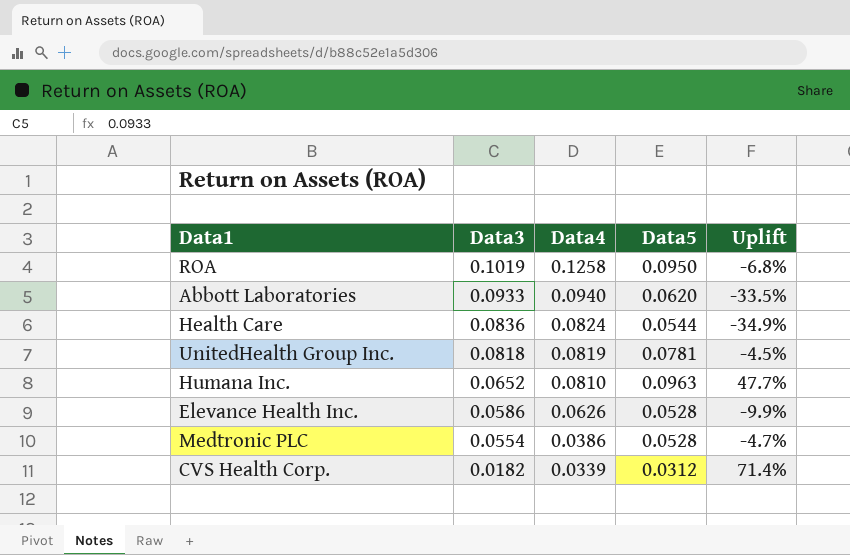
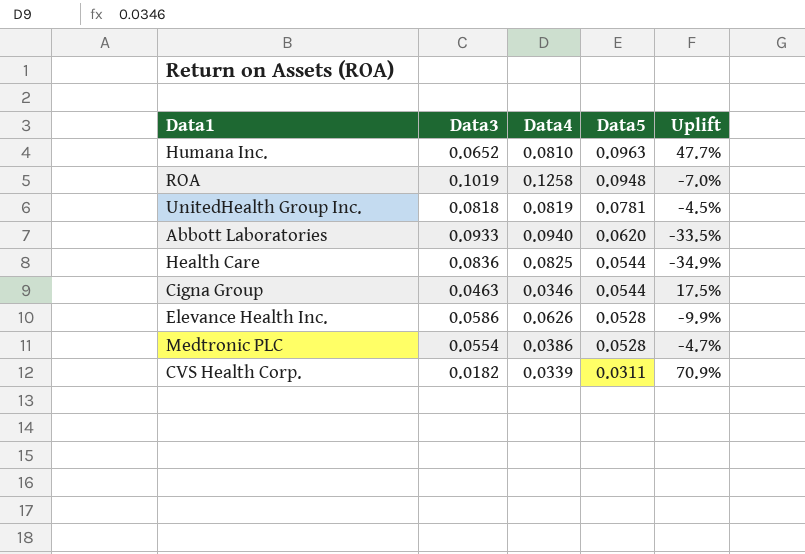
row order: Data3 descending -> Data5 descending
ROA | Data5: 0.0950 -> 0.0948
ROA | Uplift: -6.8% -> -7.0%
Health Care | Data4: 0.0824 -> 0.0825
row Cigna Group: none -> 0.0463 | 0.0346 | 0.0544 | 17.5%
CVS Health Corp. | Data5: 0.0312 -> 0.0311
CVS Health Corp. | Uplift: 71.4% -> 70.9%

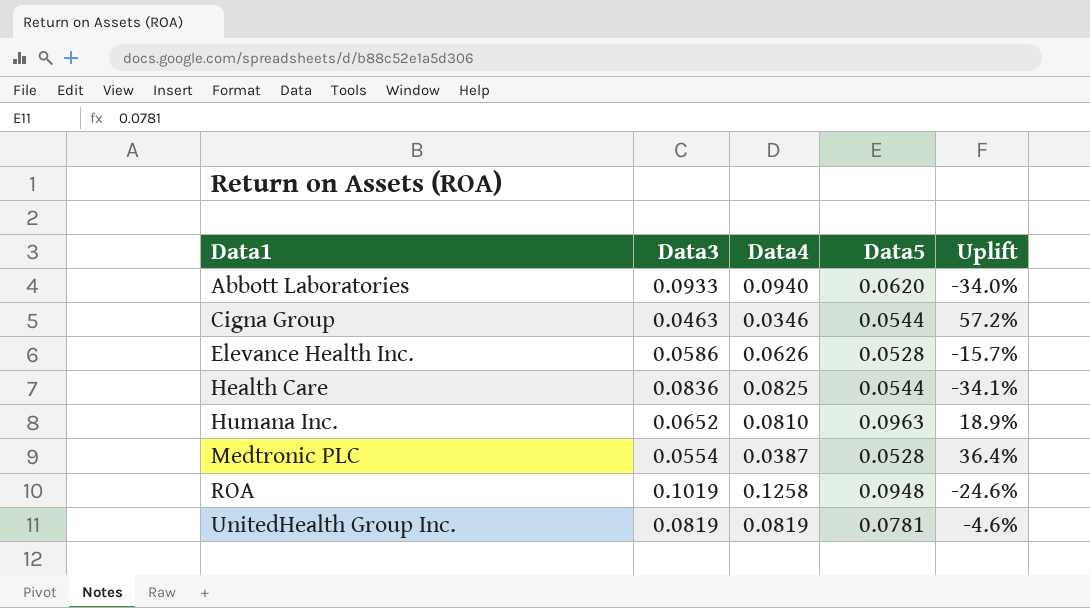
row order: Data5 descending -> Data1 ascending
column Uplift | formula: ([Data5] - [Data3]) / [Data3] -> ([Data5] - [Data4]) / [Data4]
row CVS Health Corp.: 0.0182 | 0.0339 | 0.0311 | 70.9% -> none
Medtronic PLC | Data4: 0.0386 -> 0.0387
UnitedHealth Group Inc. | Data3: 0.0818 -> 0.0819

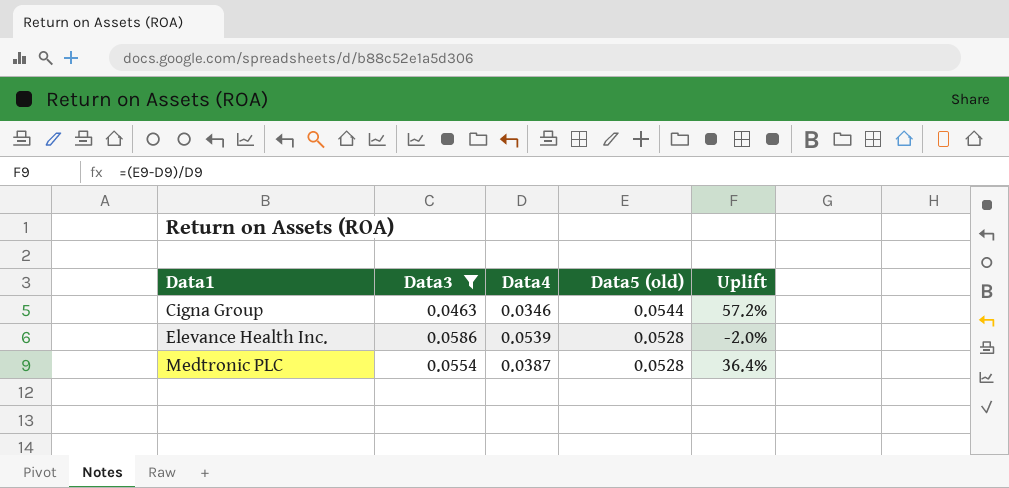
filter: none -> Data3 <= 0.0586
column name: Data5 -> Data5 (old)
Elevance Health Inc. | Data4: 0.0626 -> 0.0539
Elevance Health Inc. | Uplift: -15.7% -> -2.0%

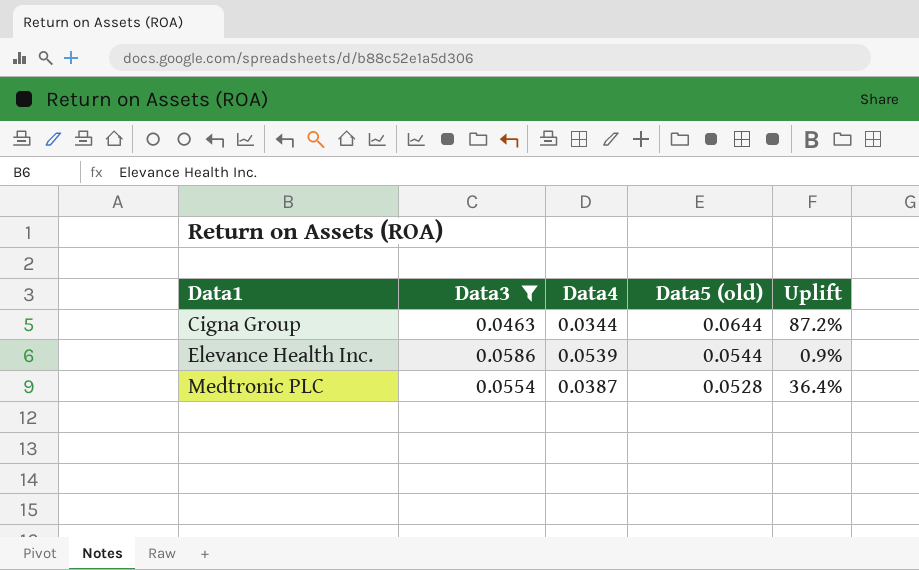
Cigna Group | Data4: 0.0346 -> 0.0344
Cigna Group | Data5 (old): 0.0544 -> 0.0644
Cigna Group | Uplift: 57.2% -> 87.2%
Elevance Health Inc. | Data5 (old): 0.0528 -> 0.0544
Elevance Health Inc. | Uplift: -2.0% -> 0.9%

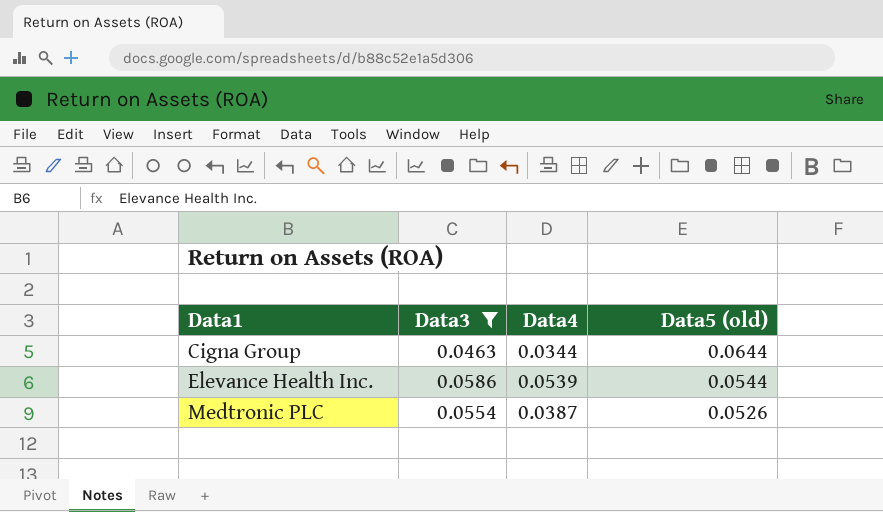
column Uplift | formula: ([Data5 (old)] - [Data4]) / [Data4] -> none
Medtronic PLC | Data5 (old): 0.0528 -> 0.0526

